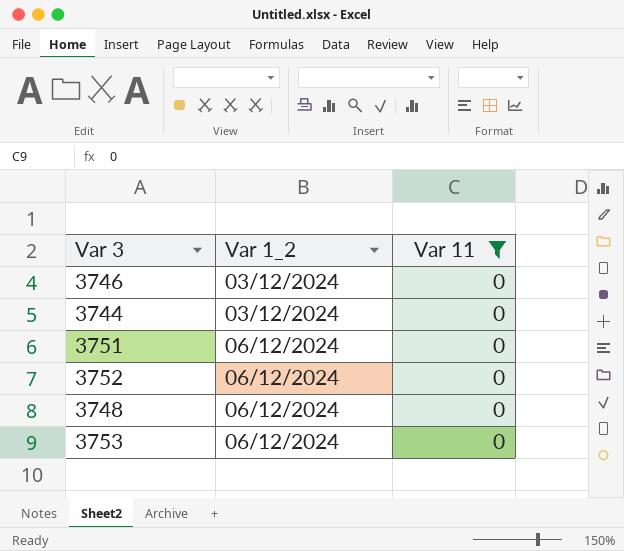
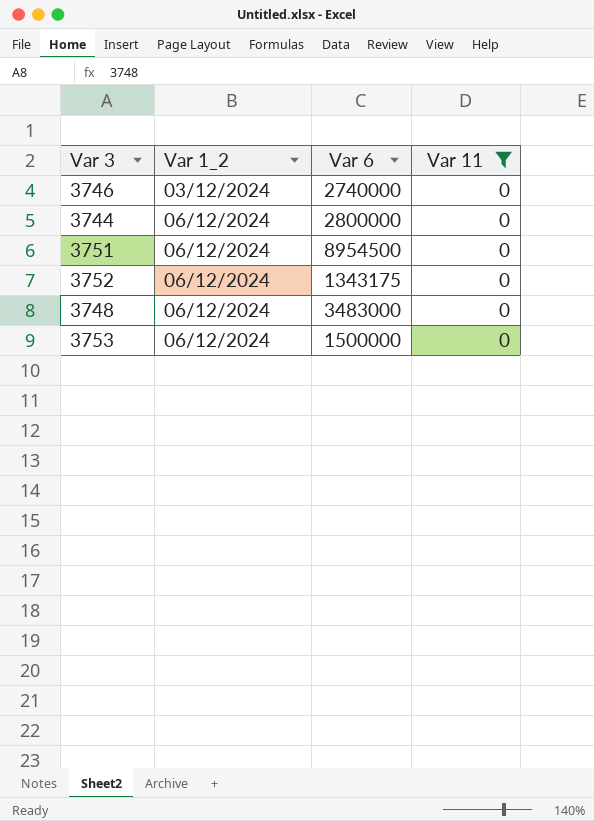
column Var 6 | position: none -> 3
3744 | Var 1_2: 03/12/2024 -> 06/12/2024

